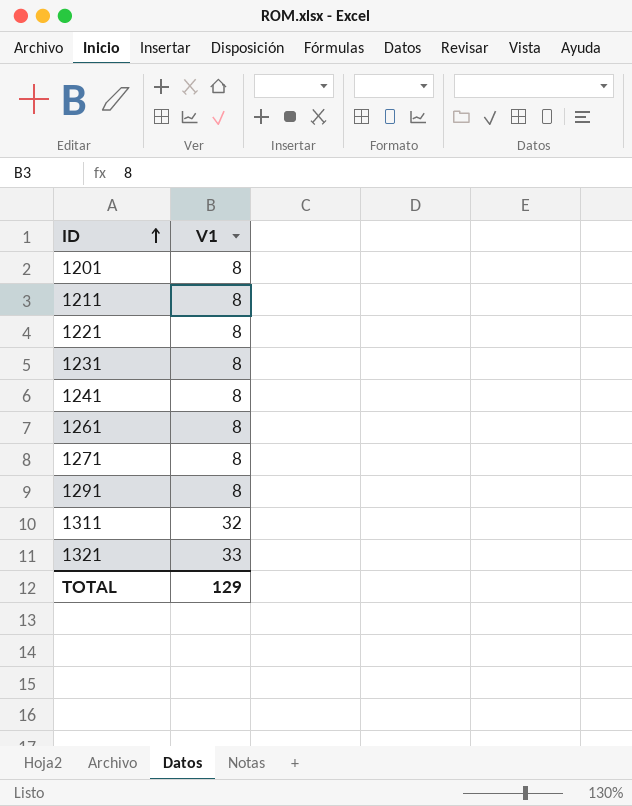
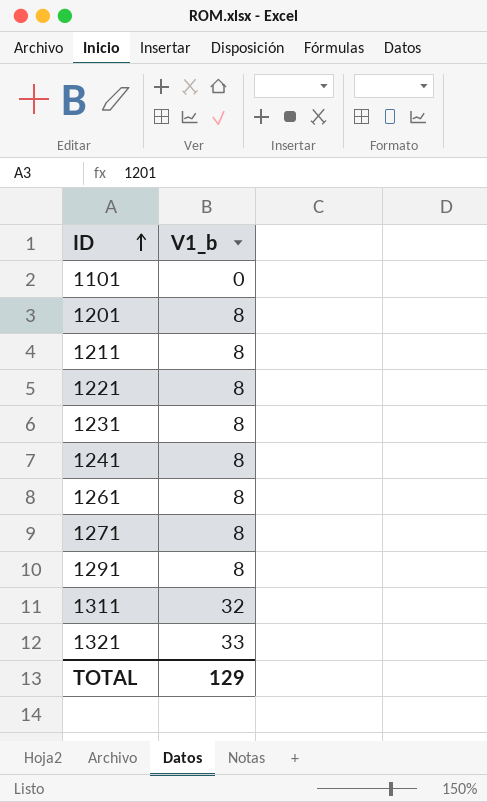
column name: V1 -> V1_b
row 1101: none -> 0

